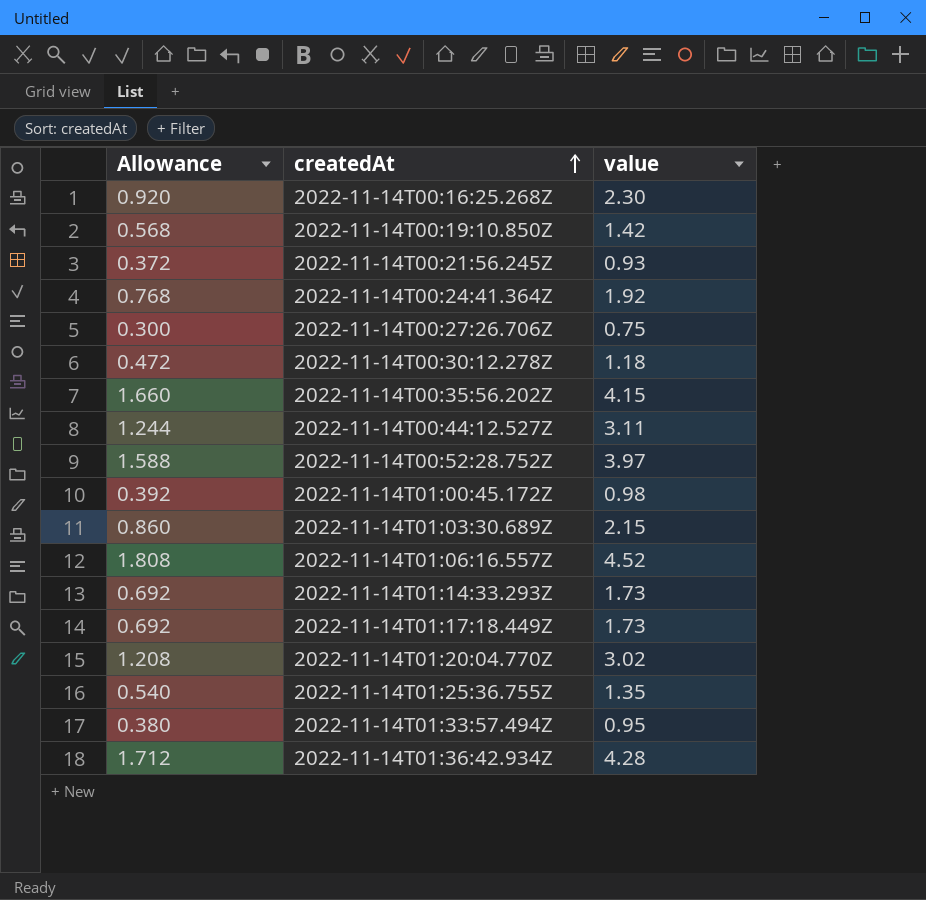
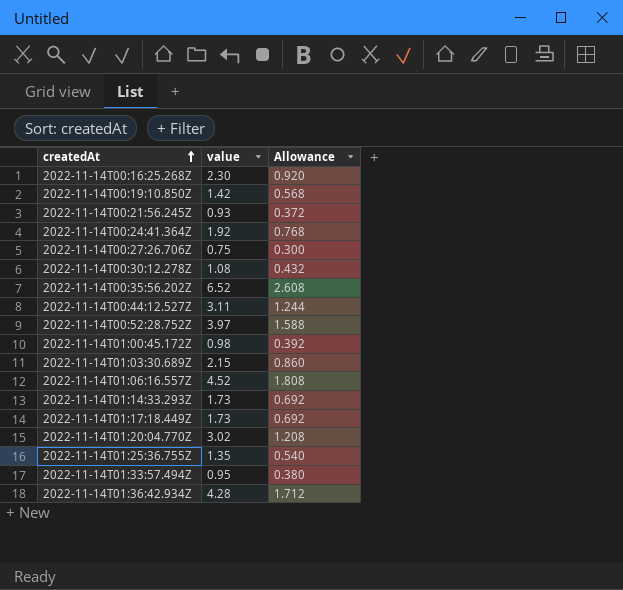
column Allowance | position: 1 -> 3
2022-11-14T00:30:12.278Z | value: 1.18 -> 1.08
2022-11-14T00:30:12.278Z | Allowance: 0.472 -> 0.432
2022-11-14T00:35:56.202Z | value: 4.15 -> 6.52
2022-11-14T00:35:56.202Z | Allowance: 1.660 -> 2.608

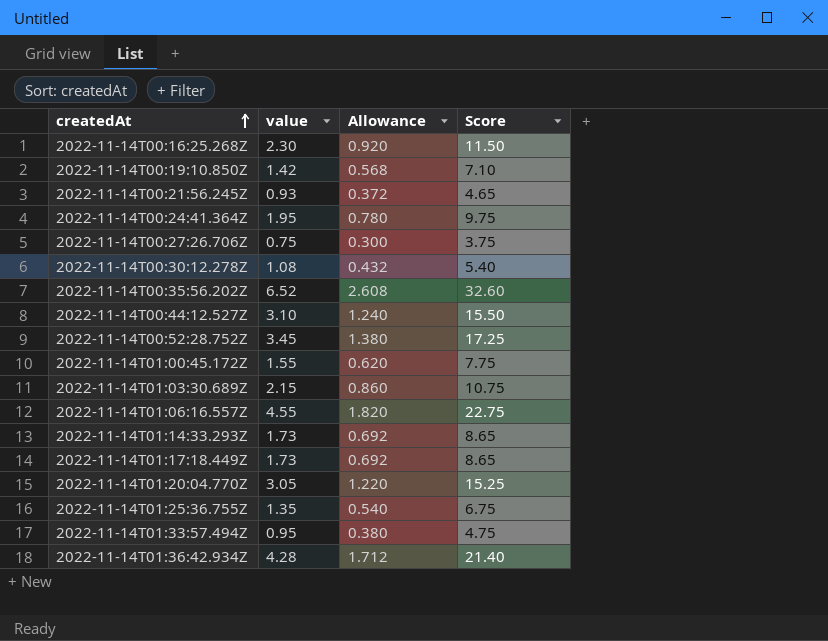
column Score | formula: none -> [value] * 5
2022-11-14T00:24:41.364Z | value: 1.92 -> 1.95
2022-11-14T00:24:41.364Z | Allowance: 0.768 -> 0.780
2022-11-14T00:44:12.527Z | value: 3.11 -> 3.10
2022-11-14T00:44:12.527Z | Allowance: 1.244 -> 1.240
2022-11-14T00:52:28.752Z | value: 3.97 -> 3.45
2022-11-14T00:52:28.752Z | Allowance: 1.588 -> 1.380
2022-11-14T01:00:45.172Z | value: 0.98 -> 1.55
2022-11-14T01:00:45.172Z | Allowance: 0.392 -> 0.620
2022-11-14T01:06:16.557Z | value: 4.52 -> 4.55
2022-11-14T01:06:16.557Z | Allowance: 1.808 -> 1.820
2022-11-14T01:20:04.770Z | value: 3.02 -> 3.05
2022-11-14T01:20:04.770Z | Allowance: 1.208 -> 1.220

